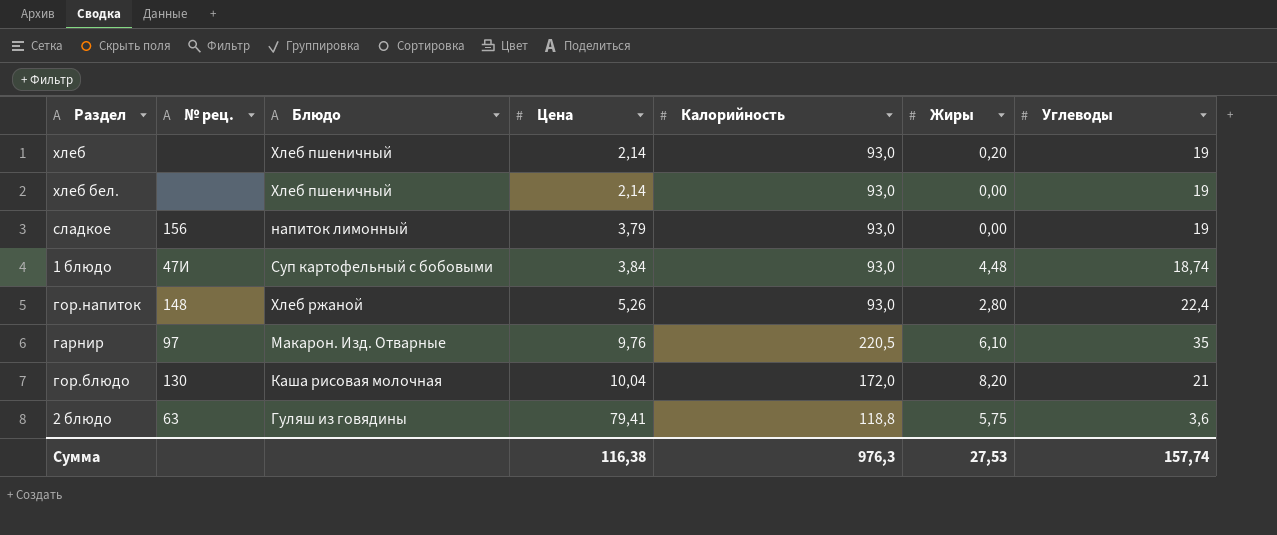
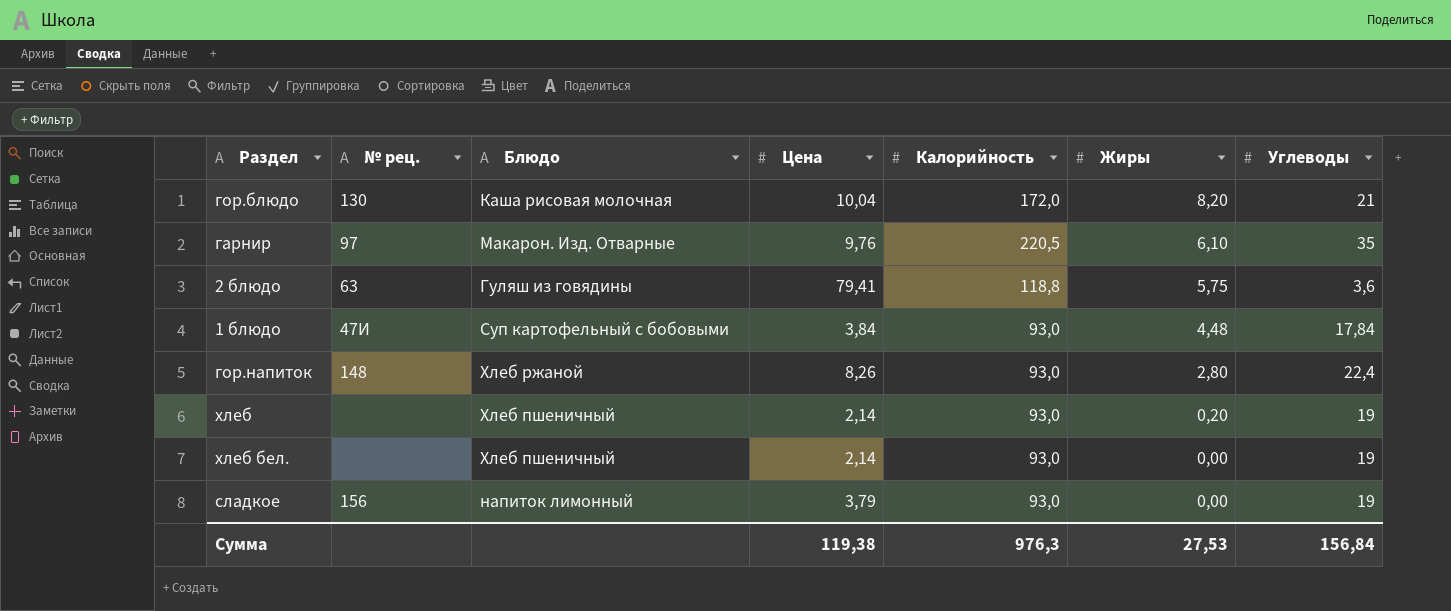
row order: Цена ascending -> Жиры descending
1 блюдо | Углеводы: 18,74 -> 17,84
гор.напиток | Цена: 5,26 -> 8,26
Сумма | Цена: 116,38 -> 119,38
Сумма | Углеводы: 157,74 -> 156,84

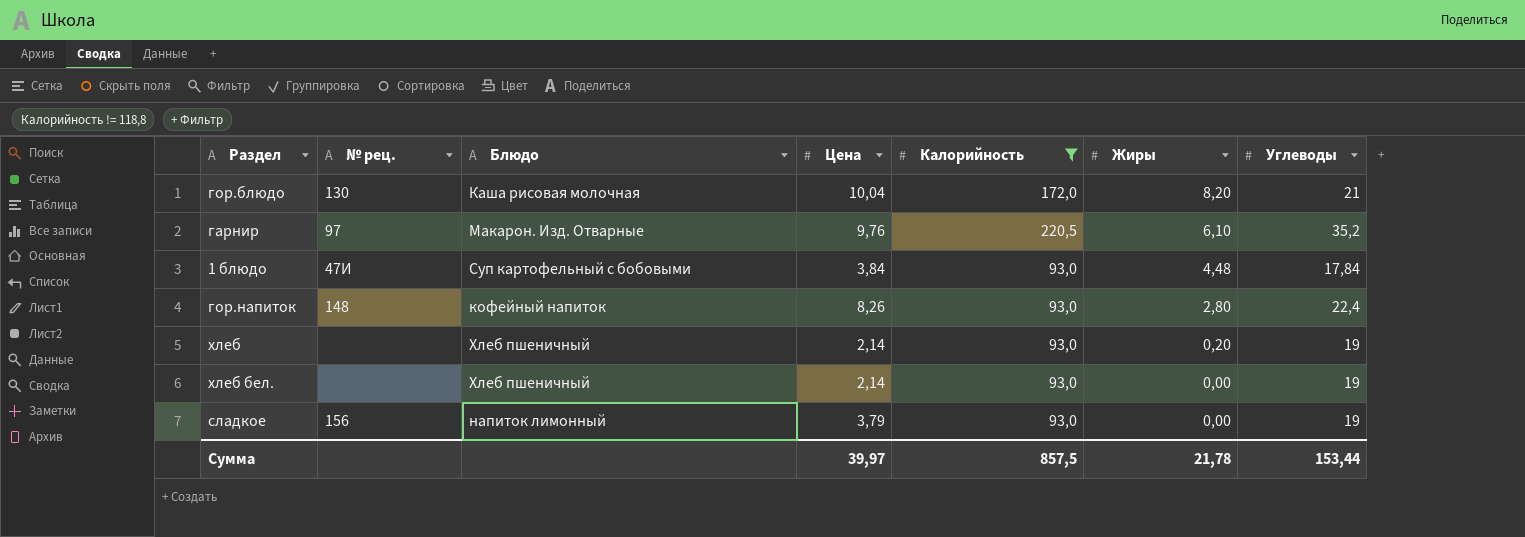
filter: none -> Калорийность != 118,8
гарнир | Углеводы: 35 -> 35,2
гор.напиток | Блюдо: Хлеб ржаной -> кофейный напиток
Сумма | Цена: 119,38 -> 39,97
Сумма | Калорийность: 976,3 -> 857,5
Сумма | Жиры: 27,53 -> 21,78
Сумма | Углеводы: 156,84 -> 153,44

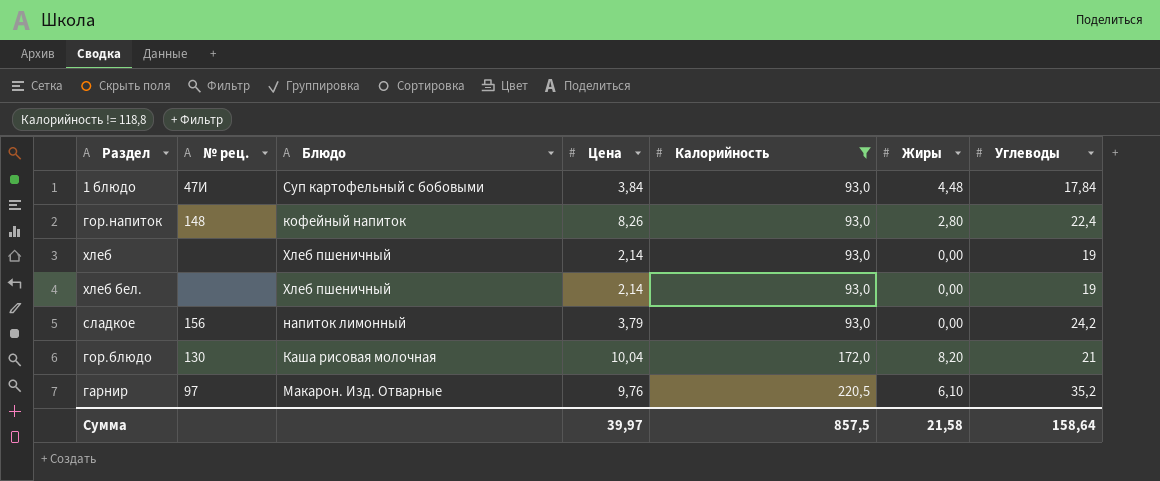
row order: Жиры descending -> Калорийность ascending
хлеб | Жиры: 0,20 -> 0,00
сладкое | Углеводы: 19 -> 24,2
Сумма | Жиры: 21,78 -> 21,58
Сумма | Углеводы: 153,44 -> 158,64

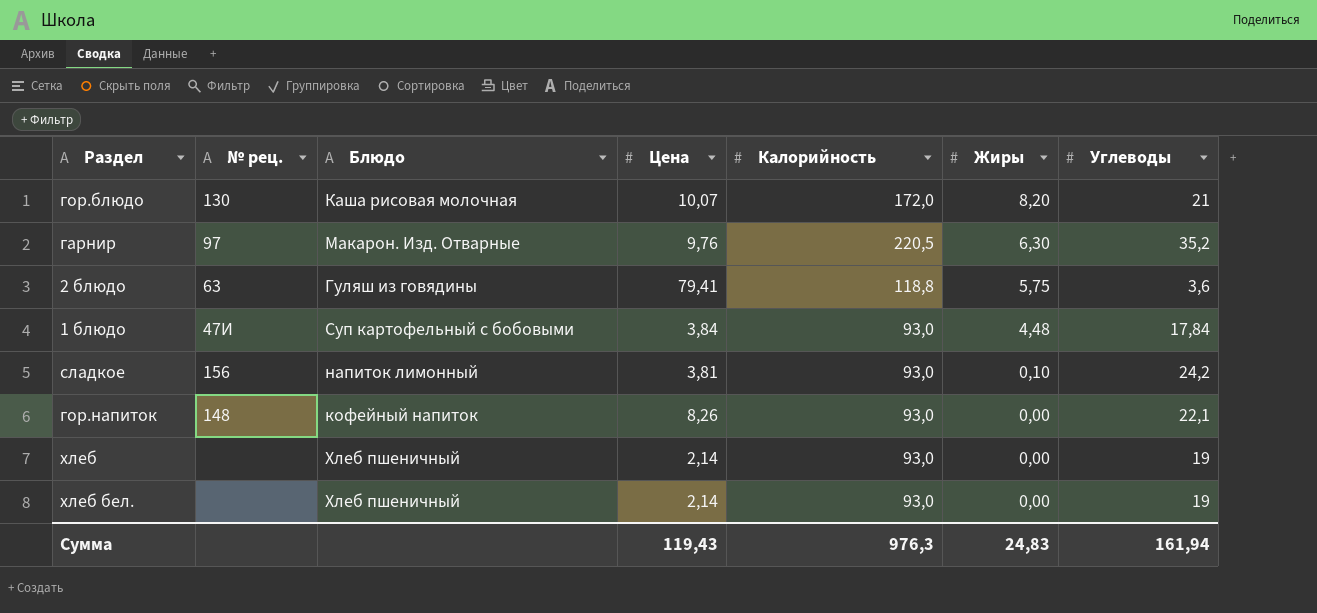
filter: Калорийность != 118,8 -> none
row order: Калорийность ascending -> Жиры descending
гор.блюдо | Цена: 10,04 -> 10,07
гарнир | Жиры: 6,10 -> 6,30
сладкое | Цена: 3,79 -> 3,81
сладкое | Жиры: 0,00 -> 0,10
гор.напиток | Жиры: 2,80 -> 0,00
гор.напиток | Углеводы: 22,4 -> 22,1
Сумма | Цена: 39,97 -> 119,43
Сумма | Калорийность: 857,5 -> 976,3
Сумма | Жиры: 21,58 -> 24,83
Сумма | Углеводы: 158,64 -> 161,94

